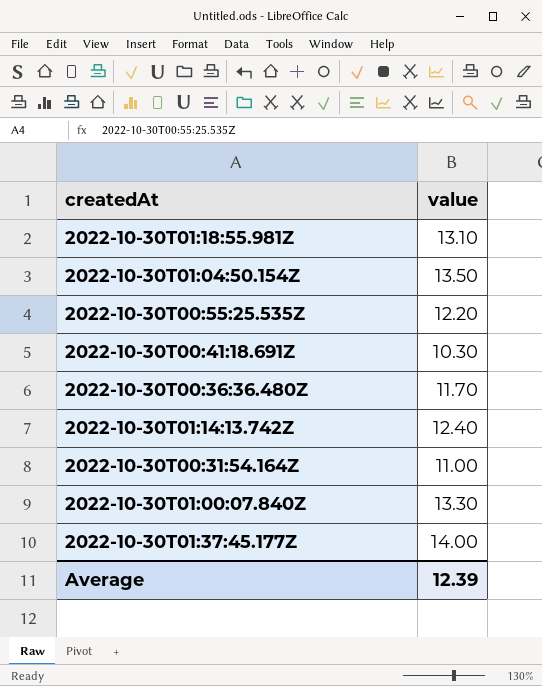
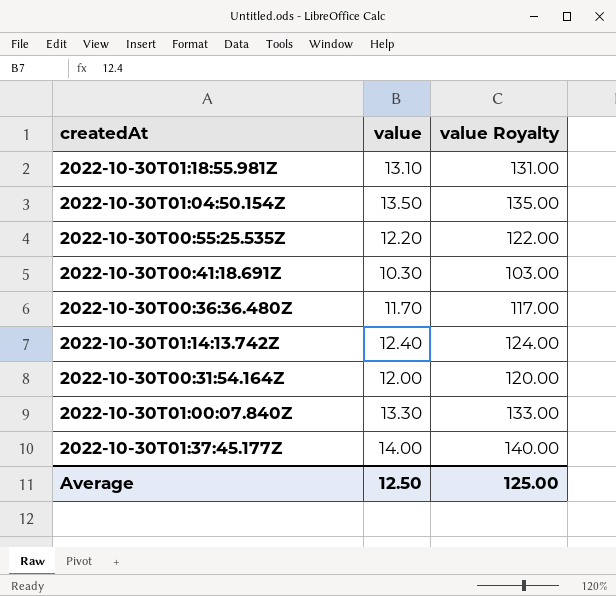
column value Royalty | formula: none -> [value] * 10
2022-10-30T00:31:54.164Z | value: 11.00 -> 12.00
Average | value: 12.39 -> 12.50

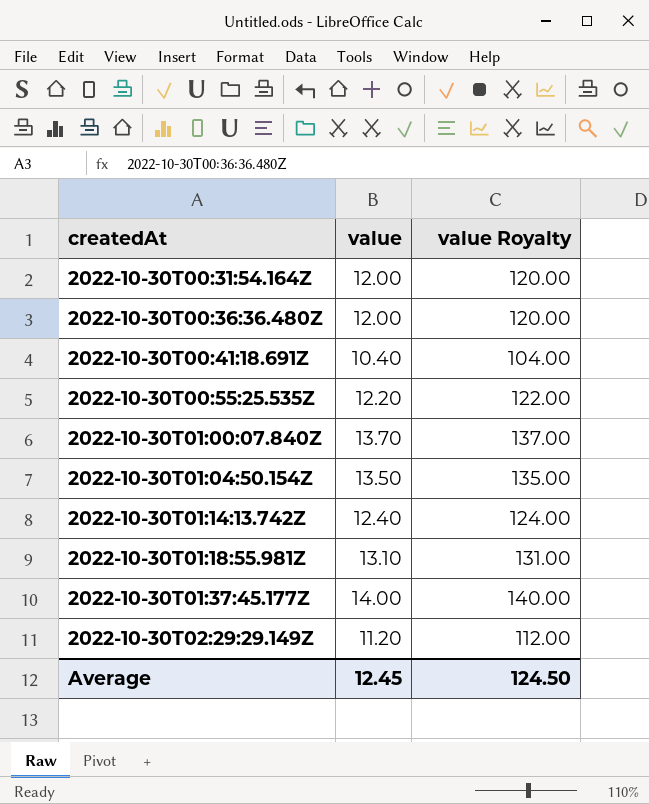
row order: none -> createdAt ascending
2022-10-30T00:36:36.480Z | value: 11.70 -> 12.00
2022-10-30T00:36:36.480Z | value Royalty: 117.00 -> 120.00
2022-10-30T00:41:18.691Z | value: 10.30 -> 10.40
2022-10-30T00:41:18.691Z | value Royalty: 103.00 -> 104.00
2022-10-30T01:00:07.840Z | value: 13.30 -> 13.70
2022-10-30T01:00:07.840Z | value Royalty: 133.00 -> 137.00
row 2022-10-30T02:29:29.149Z: none -> 11.20 | 112.00
Average | value: 12.50 -> 12.45
Average | value Royalty: 125.00 -> 124.50

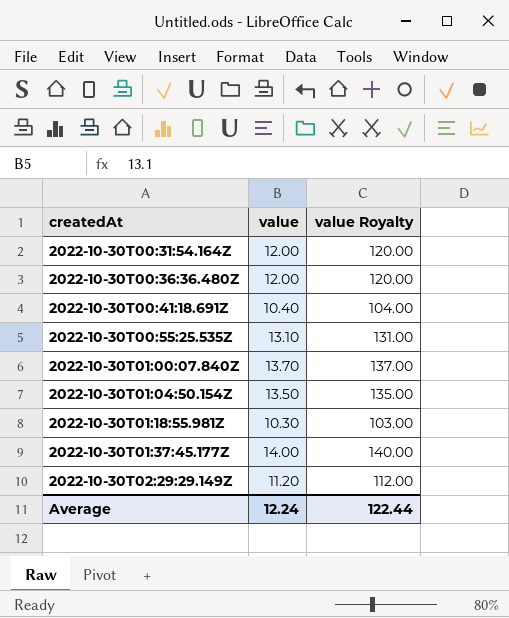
row 2022-10-30T01:14:13.742Z: 12.40 | 124.00 -> none
2022-10-30T00:55:25.535Z | value: 12.20 -> 13.10
2022-10-30T00:55:25.535Z | value Royalty: 122.00 -> 131.00
2022-10-30T01:18:55.981Z | value: 13.10 -> 10.30
2022-10-30T01:18:55.981Z | value Royalty: 131.00 -> 103.00
Average | value: 12.45 -> 12.24
Average | value Royalty: 124.50 -> 122.44

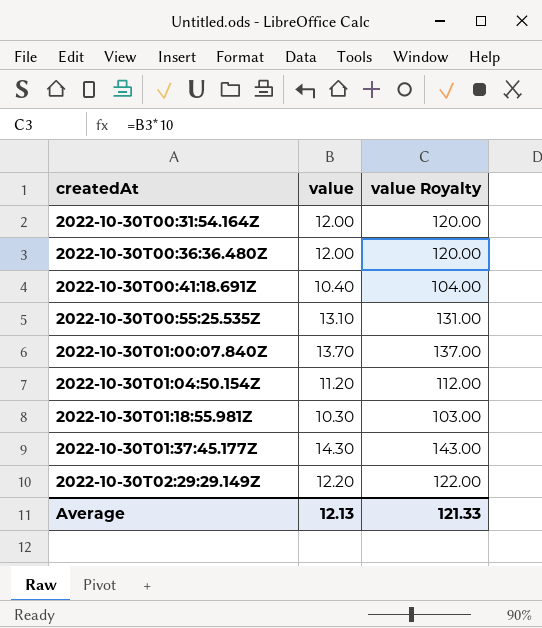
2022-10-30T01:04:50.154Z | value: 13.50 -> 11.20
2022-10-30T01:04:50.154Z | value Royalty: 135.00 -> 112.00
2022-10-30T01:37:45.177Z | value: 14.00 -> 14.30
2022-10-30T01:37:45.177Z | value Royalty: 140.00 -> 143.00
2022-10-30T02:29:29.149Z | value: 11.20 -> 12.20
2022-10-30T02:29:29.149Z | value Royalty: 112.00 -> 122.00
Average | value: 12.24 -> 12.13
Average | value Royalty: 122.44 -> 121.33

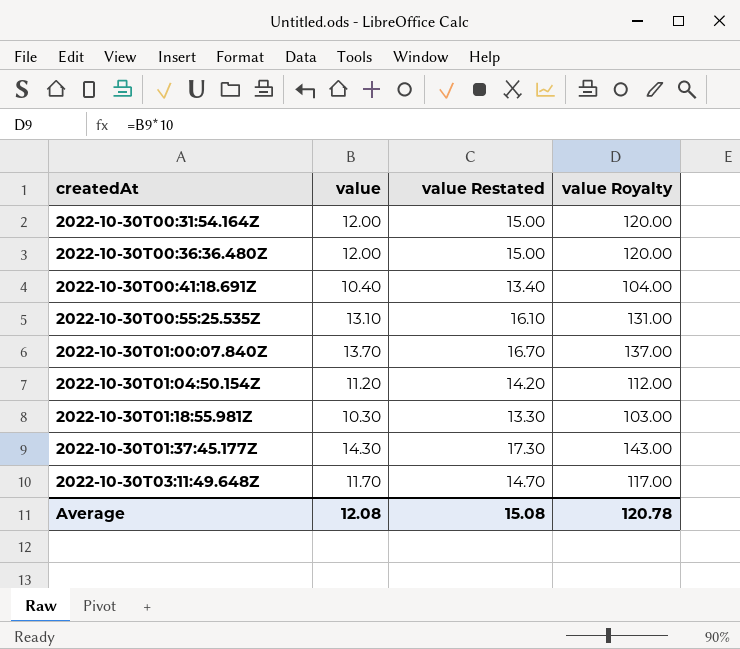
column value Restated | formula: none -> [value] + 3
row 2022-10-30T02:29:29.149Z: 12.20 | 122.00 -> none
row 2022-10-30T03:11:49.648Z: none -> 11.70 | 14.70 | 117.00
Average | value: 12.13 -> 12.08
Average | value Royalty: 121.33 -> 120.78

